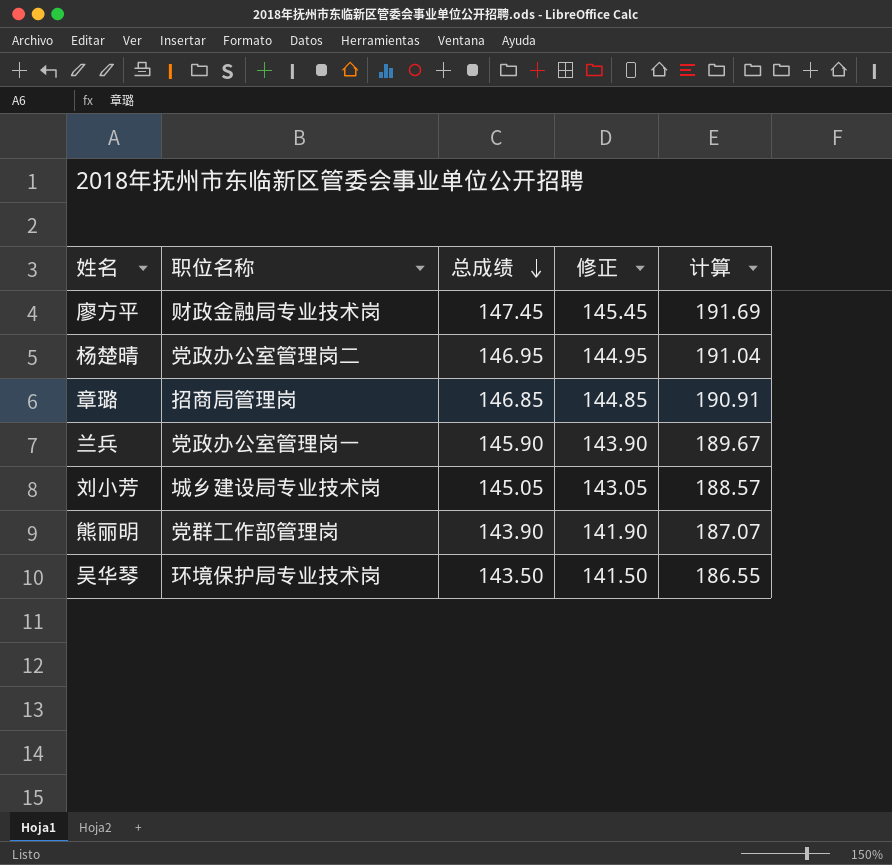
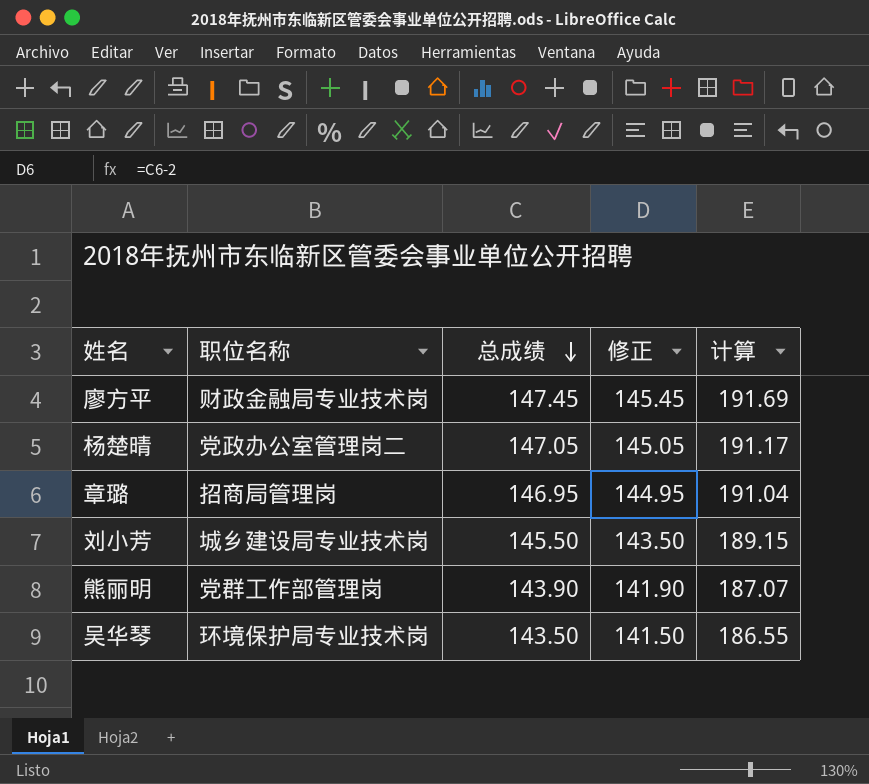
row 兰兵: 党政办公室管理岗一 | 145.90 | 143.90 | 189.67 -> none
杨楚晴 | 总成绩: 146.95 -> 147.05
杨楚晴 | 修正: 144.95 -> 145.05
杨楚晴 | 计算: 191.04 -> 191.17
章璐 | 总成绩: 146.85 -> 146.95
章璐 | 修正: 144.85 -> 144.95
章璐 | 计算: 190.91 -> 191.04
刘小芳 | 总成绩: 145.05 -> 145.50
刘小芳 | 修正: 143.05 -> 143.50
刘小芳 | 计算: 188.57 -> 189.15

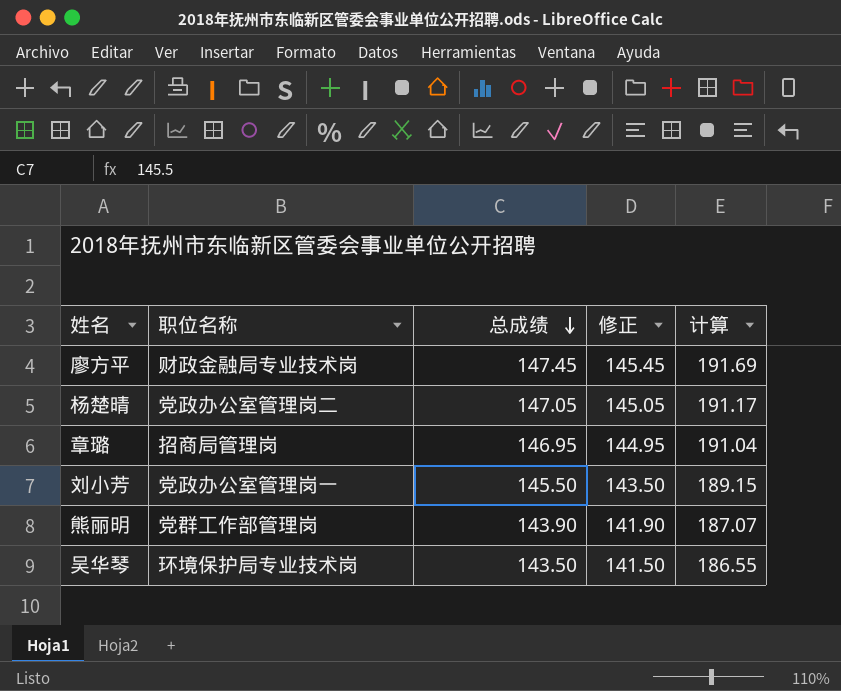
刘小芳 | 职位名称: 城乡建设局专业技术岗 -> 党政办公室管理岗一

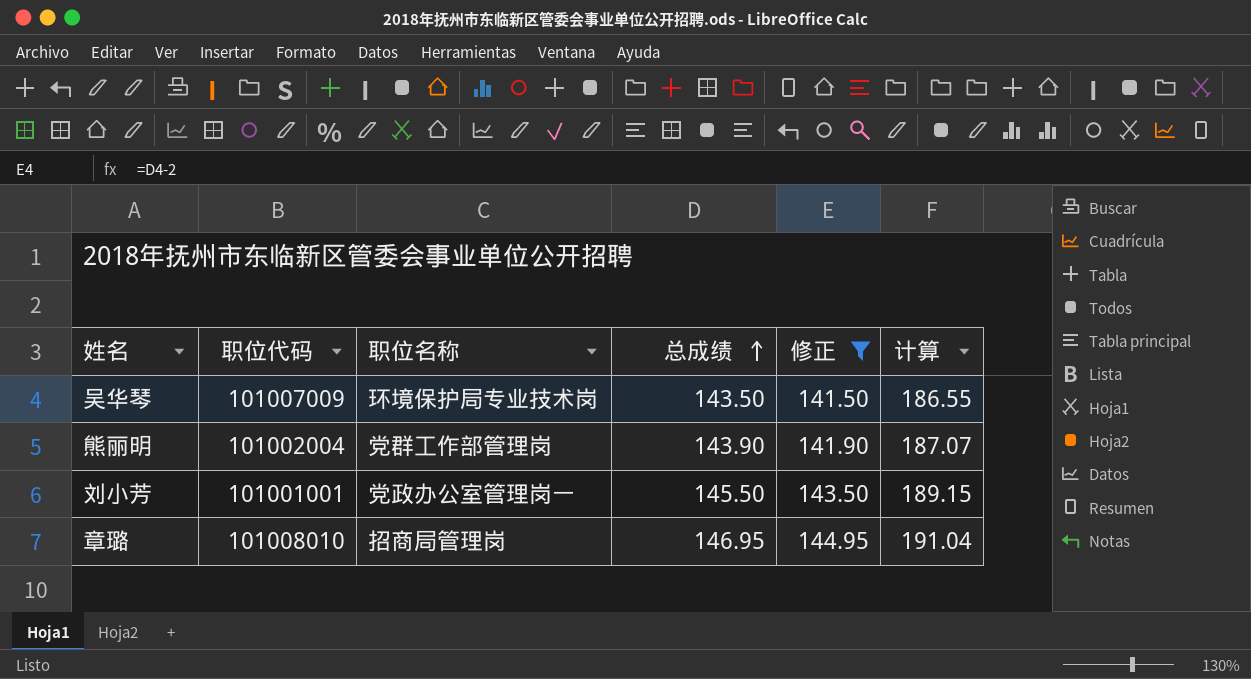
filter: none -> 修正 <= 144.95
row order: 总成绩 descending -> 总成绩 ascending
column 职位代码 | position: none -> 2

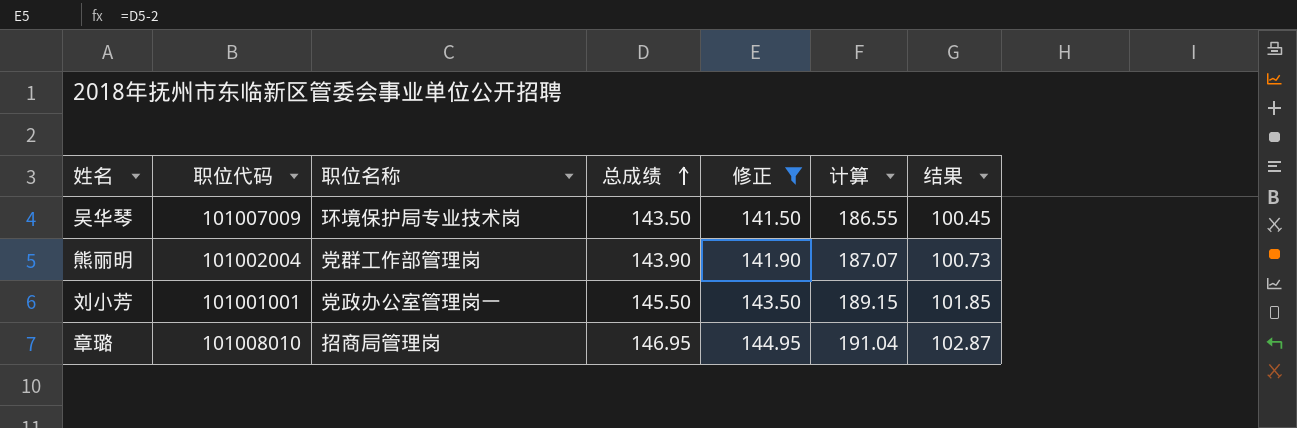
column 结果 | formula: none -> [总成绩] * 0.7

